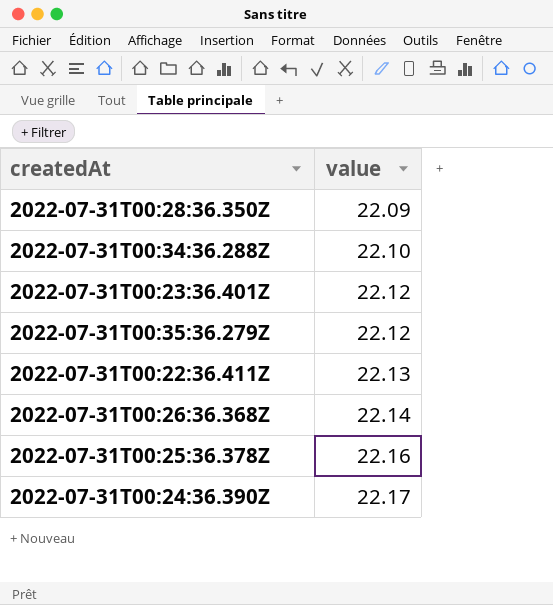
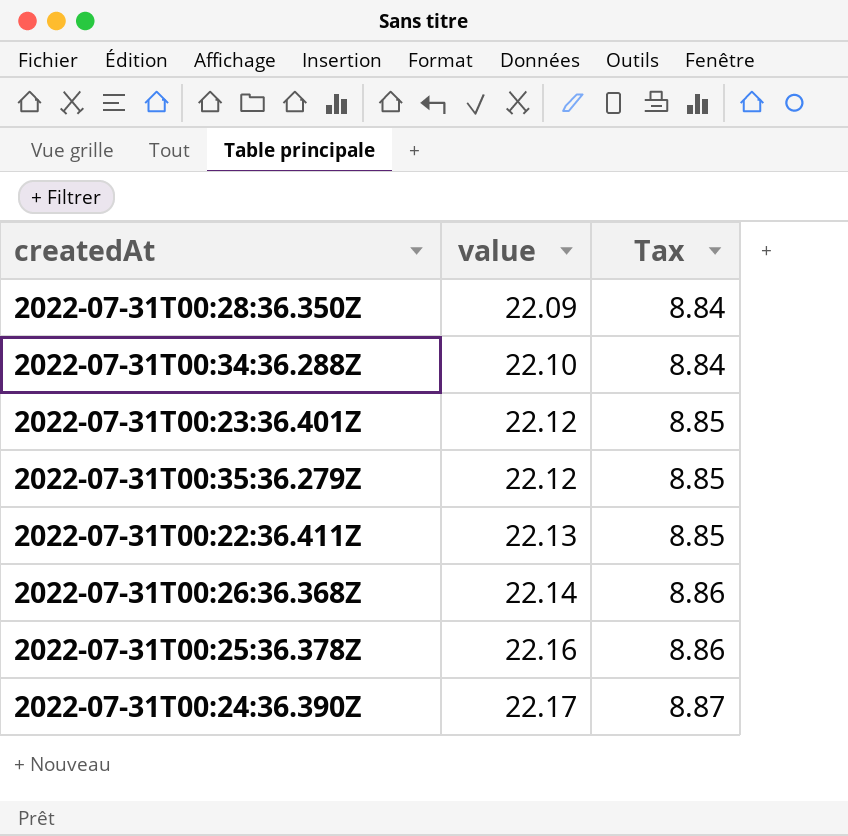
column Tax | formula: none -> [value] * 0.4

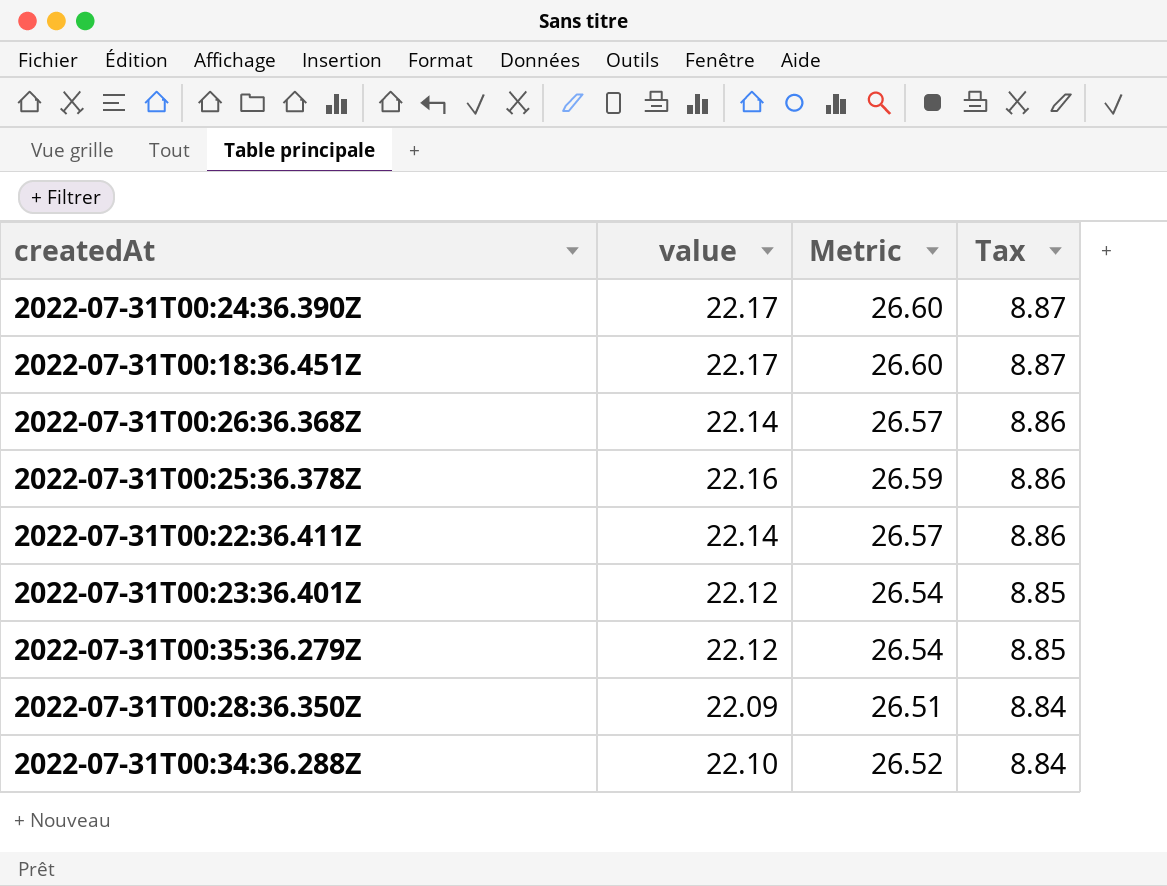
row order: value ascending -> Tax descending
column Metric | formula: none -> [value] * 1.2
row 2022-07-31T00:18:36.451Z: none -> 22.17 | 26.60 | 8.87
2022-07-31T00:22:36.411Z | value: 22.13 -> 22.14
2022-07-31T00:22:36.411Z | Tax: 8.85 -> 8.86

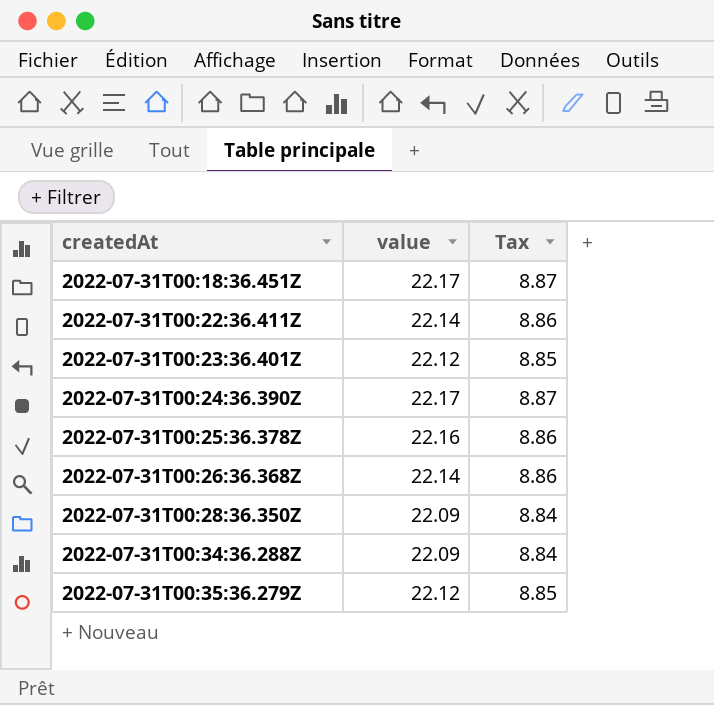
row order: Tax descending -> createdAt ascending
column Metric | formula: [value] * 1.2 -> none
2022-07-31T00:34:36.288Z | value: 22.10 -> 22.09

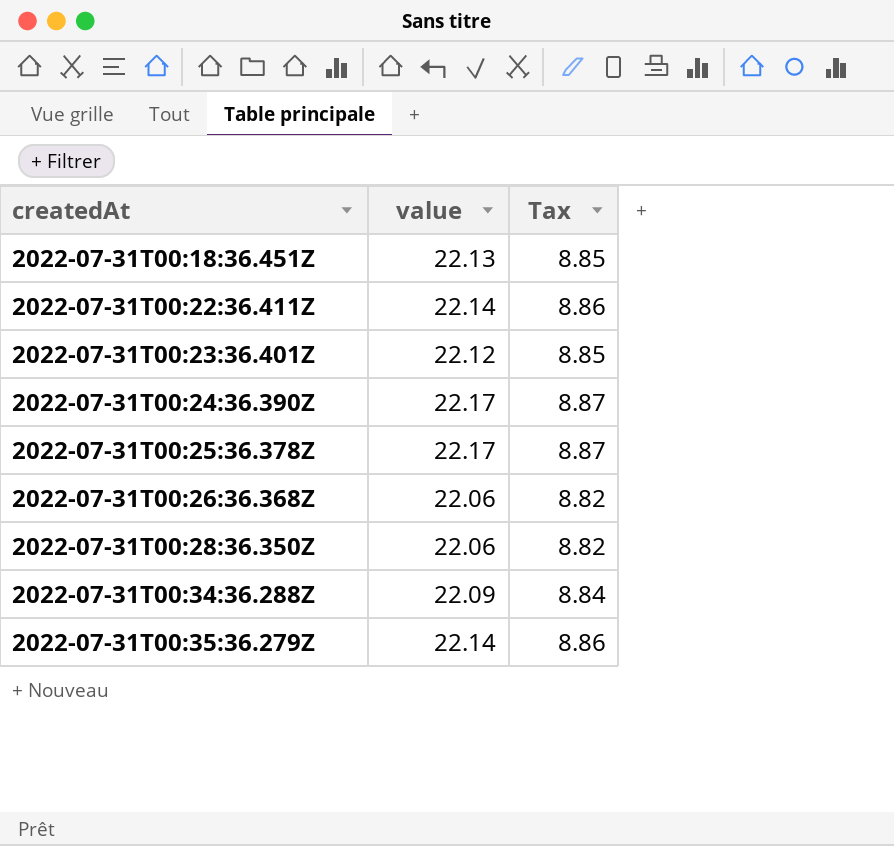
2022-07-31T00:18:36.451Z | value: 22.17 -> 22.13
2022-07-31T00:18:36.451Z | Tax: 8.87 -> 8.85
2022-07-31T00:25:36.378Z | value: 22.16 -> 22.17
2022-07-31T00:25:36.378Z | Tax: 8.86 -> 8.87
2022-07-31T00:26:36.368Z | value: 22.14 -> 22.06
2022-07-31T00:26:36.368Z | Tax: 8.86 -> 8.82
2022-07-31T00:28:36.350Z | value: 22.09 -> 22.06
2022-07-31T00:28:36.350Z | Tax: 8.84 -> 8.82
2022-07-31T00:35:36.279Z | value: 22.12 -> 22.14
2022-07-31T00:35:36.279Z | Tax: 8.85 -> 8.86

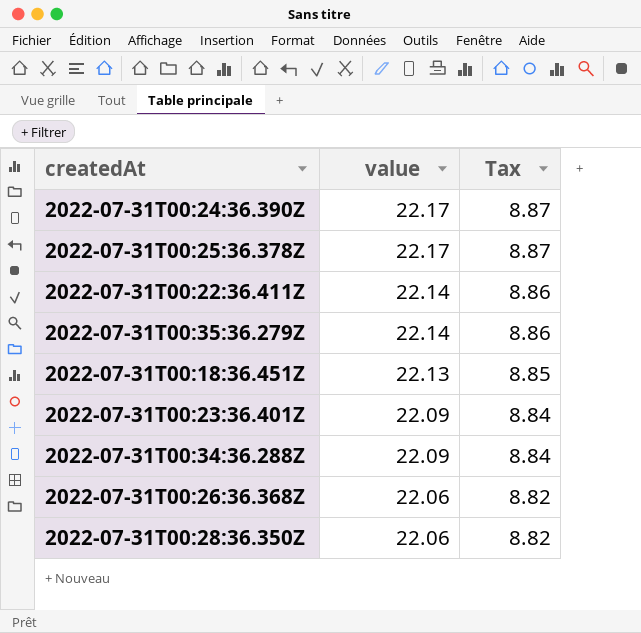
row order: createdAt ascending -> value descending
2022-07-31T00:23:36.401Z | value: 22.12 -> 22.09
2022-07-31T00:23:36.401Z | Tax: 8.85 -> 8.84

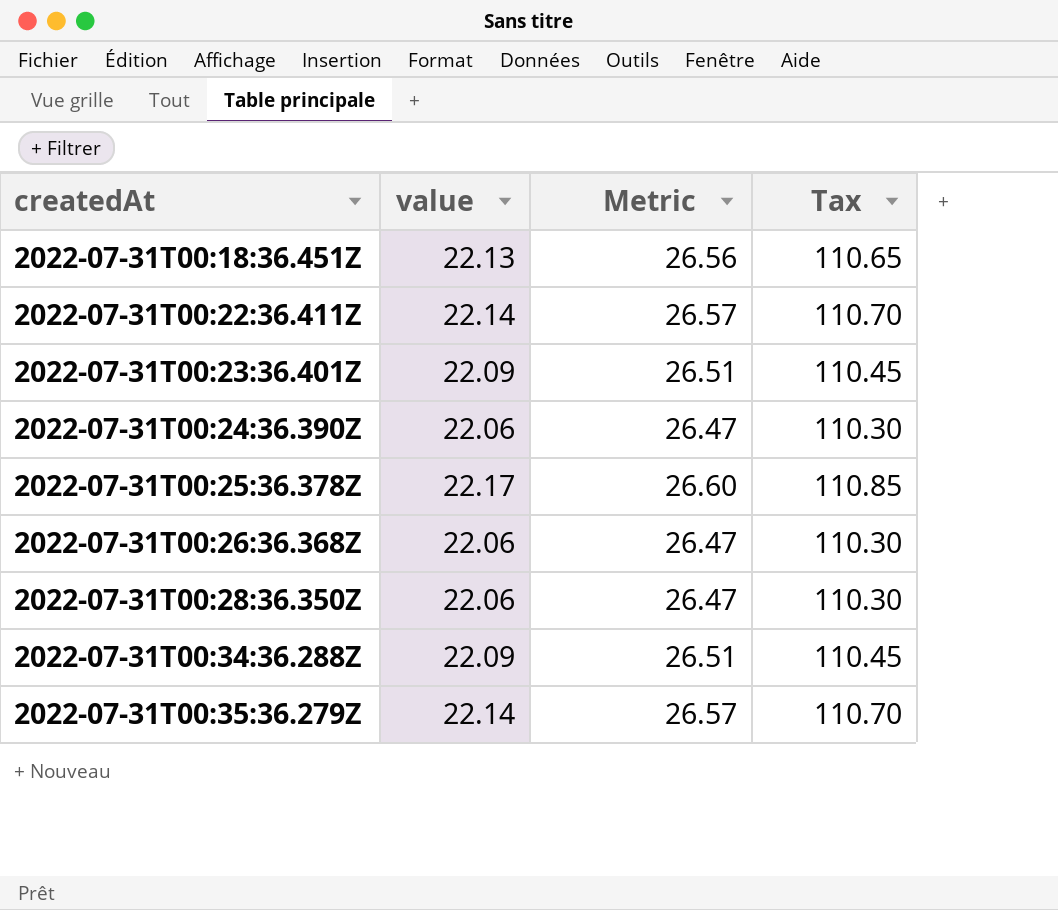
row order: value descending -> createdAt ascending
column Metric | formula: none -> [value] * 1.2
column Tax | formula: [value] * 0.4 -> [value] * 5
2022-07-31T00:24:36.390Z | value: 22.17 -> 22.06

